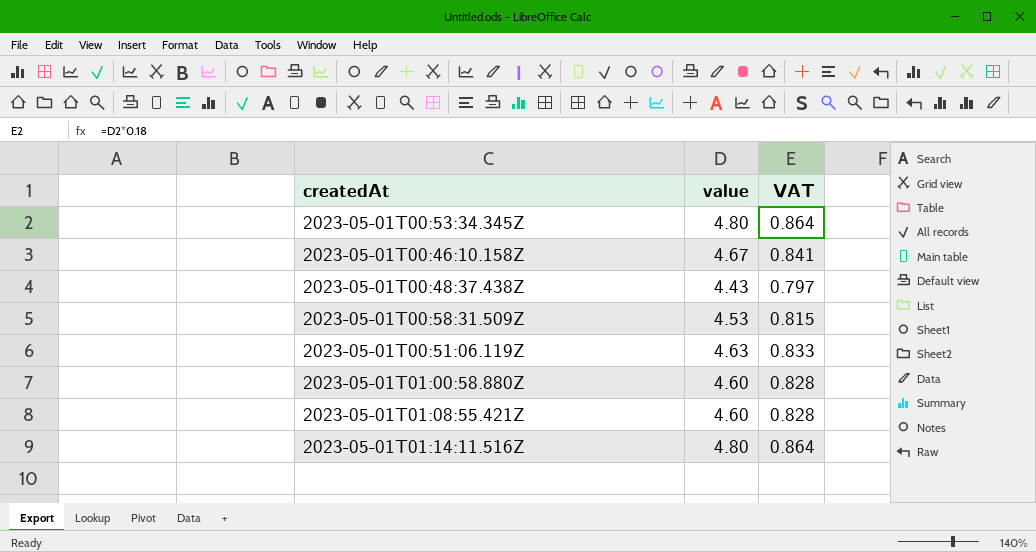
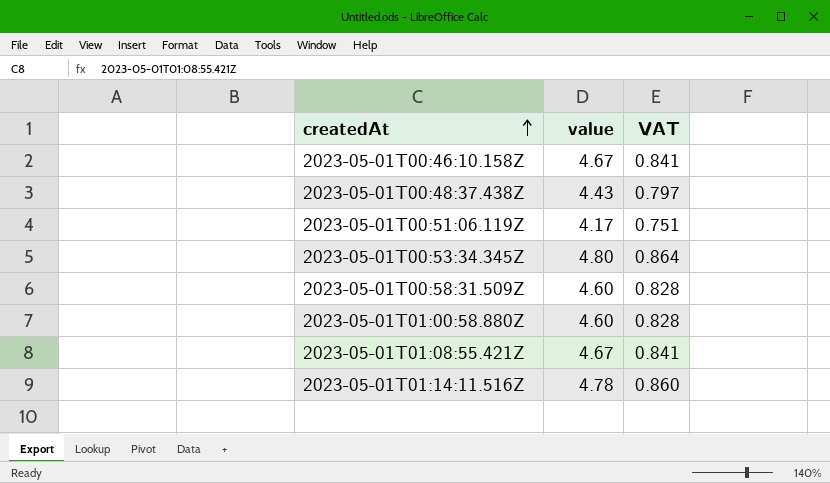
row order: none -> createdAt ascending
2023-05-01T00:51:06.119Z | value: 4.63 -> 4.17
2023-05-01T00:51:06.119Z | VAT: 0.833 -> 0.751
2023-05-01T00:58:31.509Z | value: 4.53 -> 4.60
2023-05-01T00:58:31.509Z | VAT: 0.815 -> 0.828
2023-05-01T01:08:55.421Z | value: 4.60 -> 4.67
2023-05-01T01:08:55.421Z | VAT: 0.828 -> 0.841
2023-05-01T01:14:11.516Z | value: 4.80 -> 4.78
2023-05-01T01:14:11.516Z | VAT: 0.864 -> 0.860

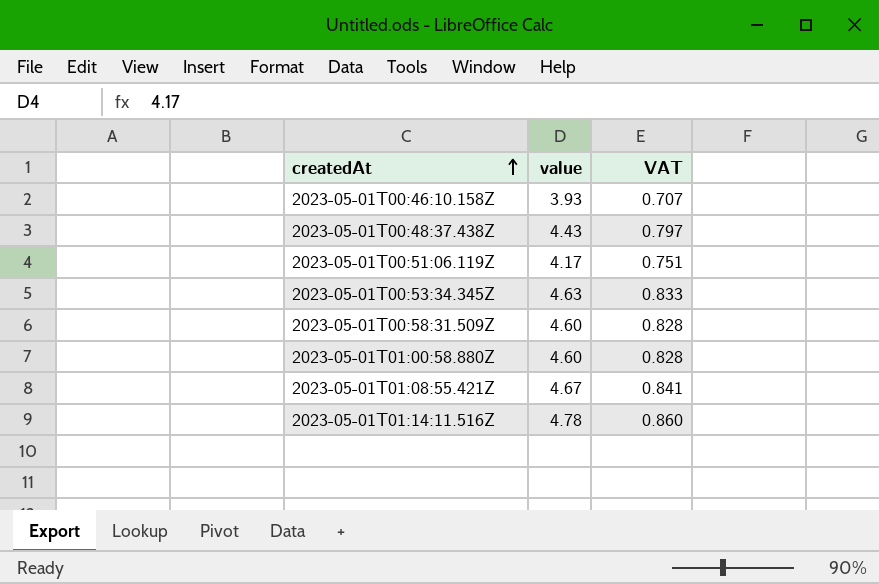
2023-05-01T00:46:10.158Z | value: 4.67 -> 3.93
2023-05-01T00:46:10.158Z | VAT: 0.841 -> 0.707
2023-05-01T00:53:34.345Z | value: 4.80 -> 4.63
2023-05-01T00:53:34.345Z | VAT: 0.864 -> 0.833

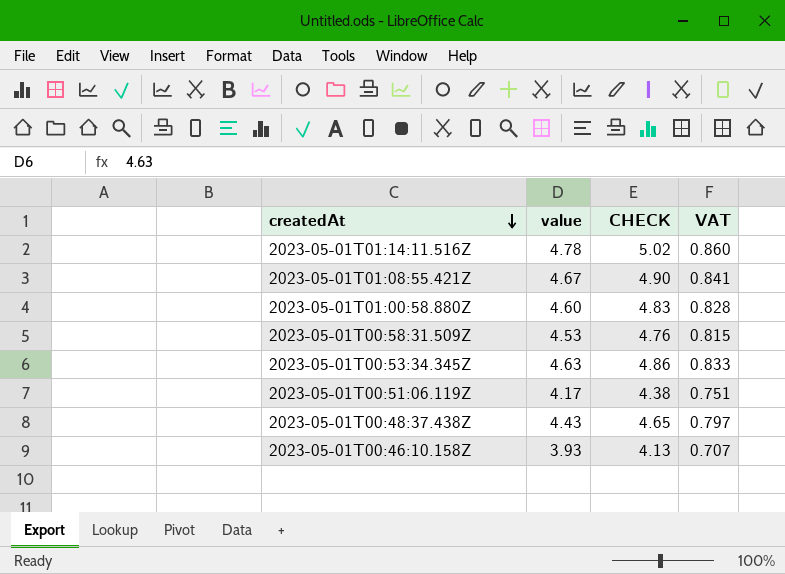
row order: createdAt ascending -> createdAt descending
column CHECK | formula: none -> [value] * 1.05
2023-05-01T00:58:31.509Z | value: 4.60 -> 4.53
2023-05-01T00:58:31.509Z | VAT: 0.828 -> 0.815

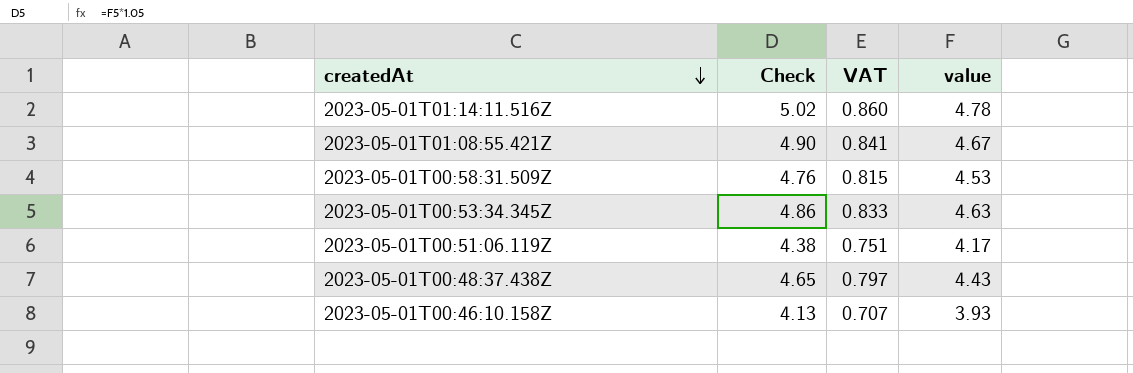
column name: CHECK -> Check
column value | position: 2 -> 4
row 2023-05-01T01:00:58.880Z: 4.60 | 4.83 | 0.828 -> none

